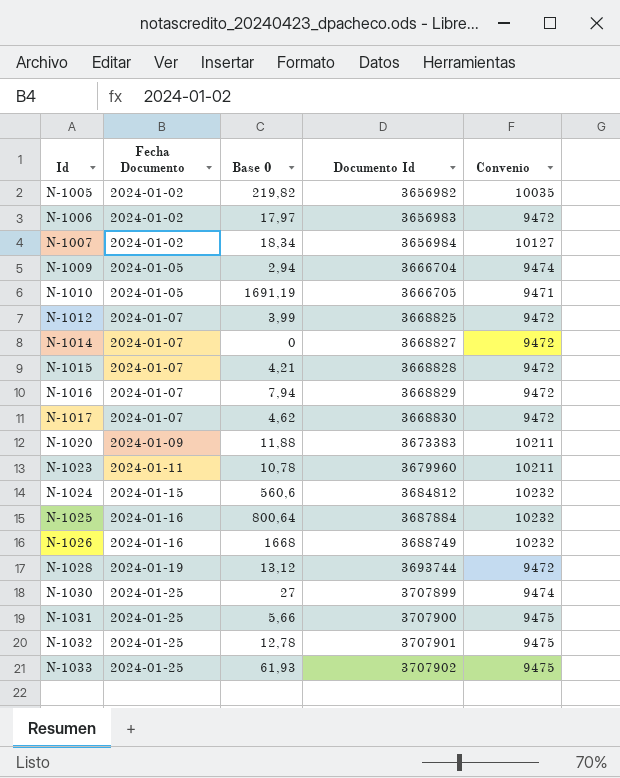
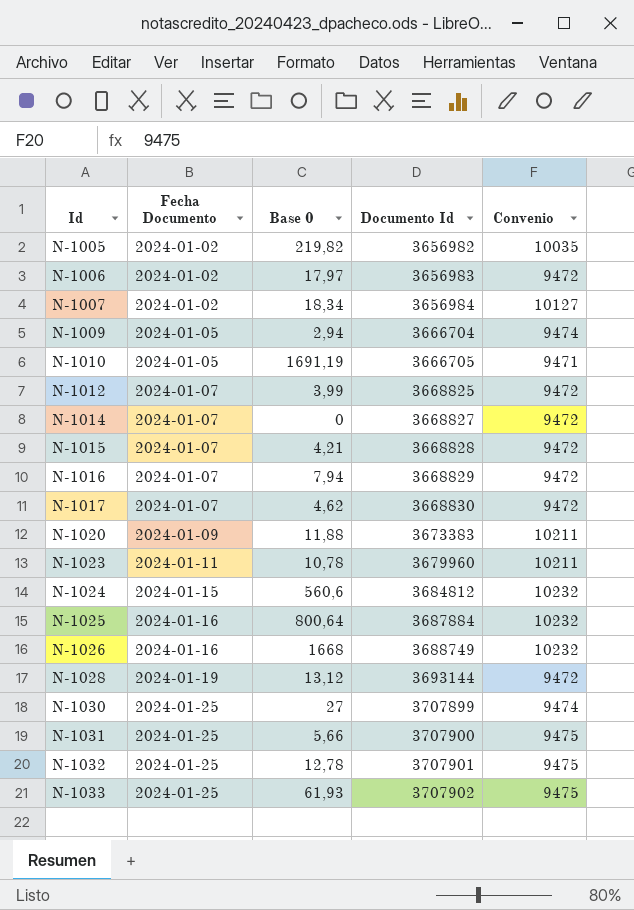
N-1028 | Documento Id: 3693744 -> 3693144

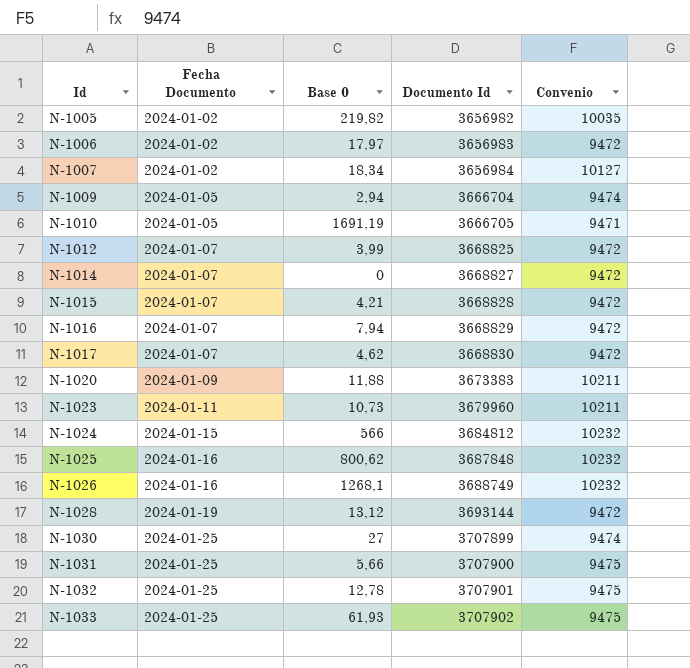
N-1023 | Base 0: 10,78 -> 10,73
N-1024 | Base 0: 560,6 -> 566
N-1025 | Base 0: 800,64 -> 800,62
N-1025 | Documento Id: 3687884 -> 3687848
N-1026 | Base 0: 1668 -> 1268,1

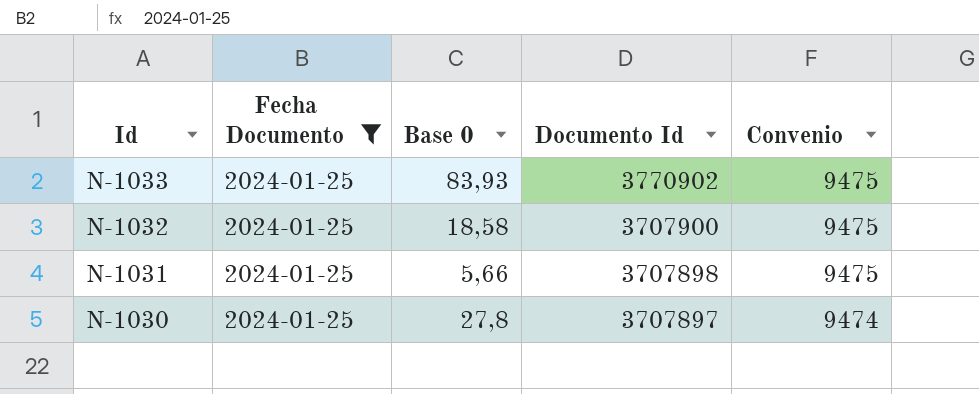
filter: none -> Fecha Documento = 2024-01-25
row order: Id ascending -> Id descending
N-1033 | Base 0: 61,93 -> 83,93
N-1033 | Documento Id: 3707902 -> 3770902
N-1032 | Base 0: 12,78 -> 18,58
N-1032 | Documento Id: 3707901 -> 3707900
N-1031 | Documento Id: 3707900 -> 3707898
N-1030 | Base 0: 27 -> 27,8
N-1030 | Documento Id: 3707899 -> 3707897

